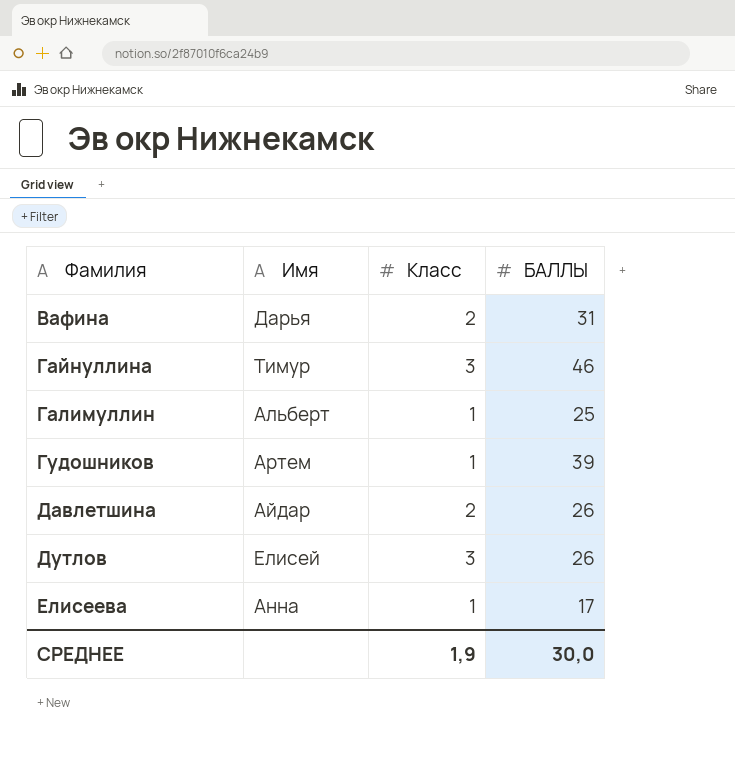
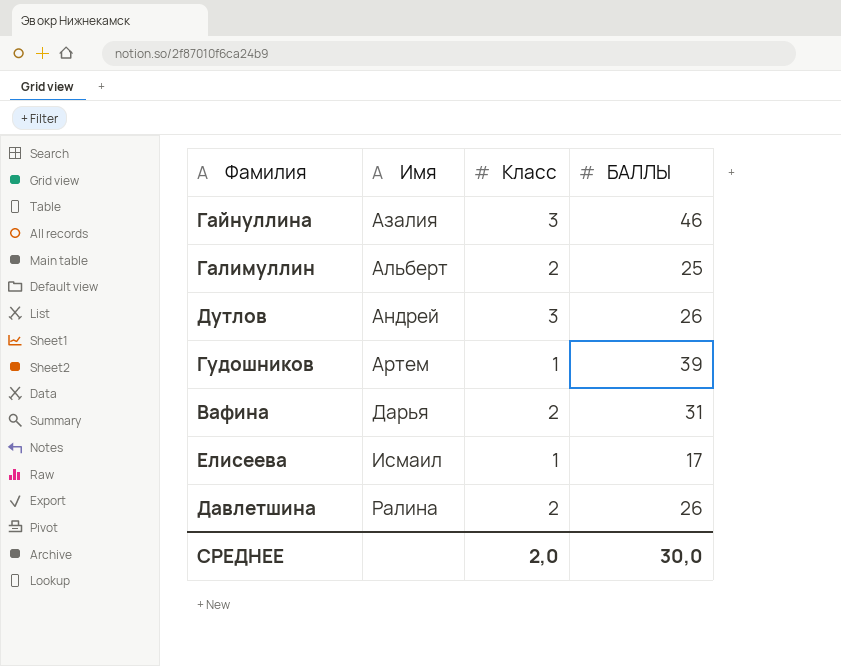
row order: Фамилия ascending -> Имя ascending
Гайнуллина | Имя: Тимур -> Азалия
Галимуллин | Класс: 1 -> 2
Дутлов | Имя: Елисей -> Андрей
Елисеева | Имя: Анна -> Исмаил
Давлетшина | Имя: Айдар -> Ралина
СРЕДНЕЕ | Класс: 1,9 -> 2,0

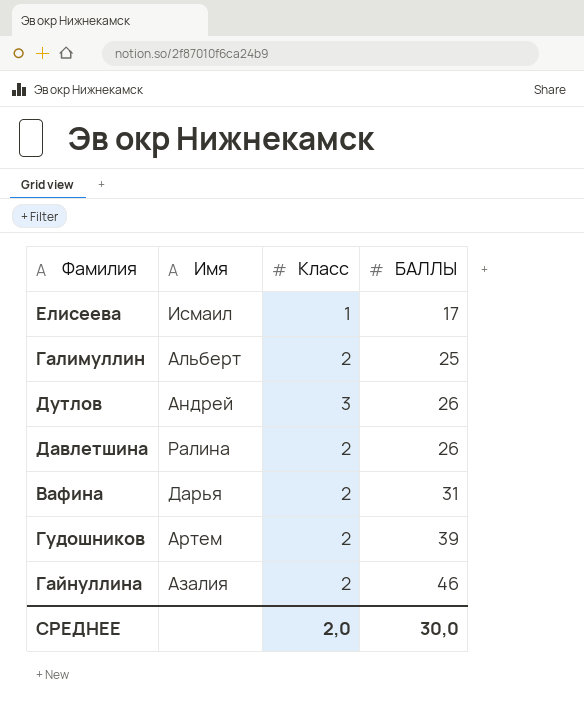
row order: Имя ascending -> БАЛЛЫ ascending
Гудошников | Класс: 1 -> 2
Гайнуллина | Класс: 3 -> 2

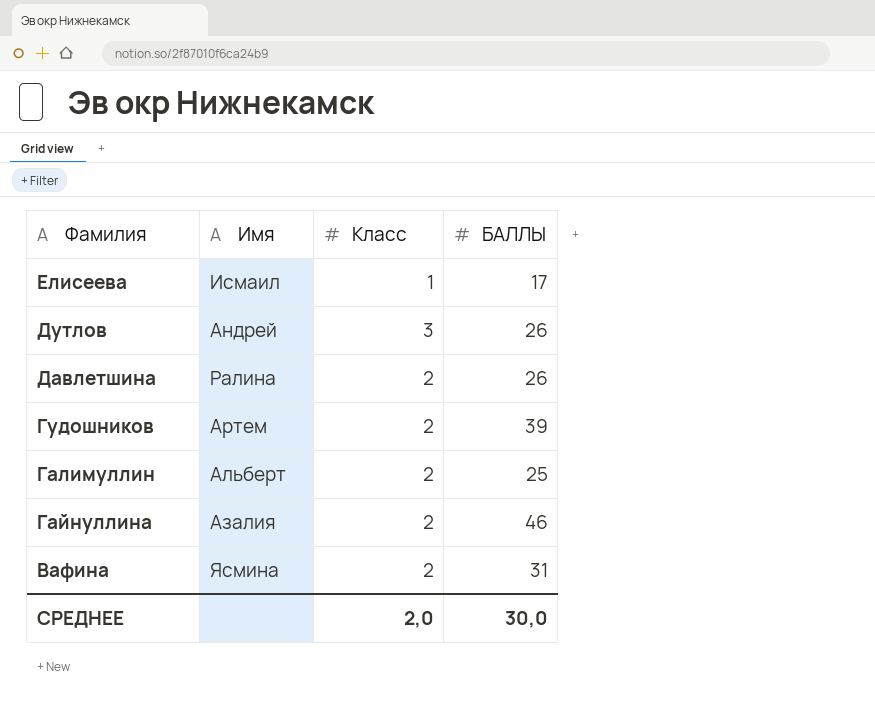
row order: БАЛЛЫ ascending -> Фамилия descending
Вафина | Имя: Дарья -> Ясмина

